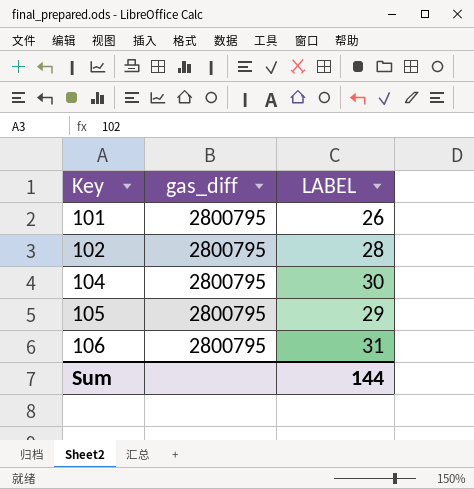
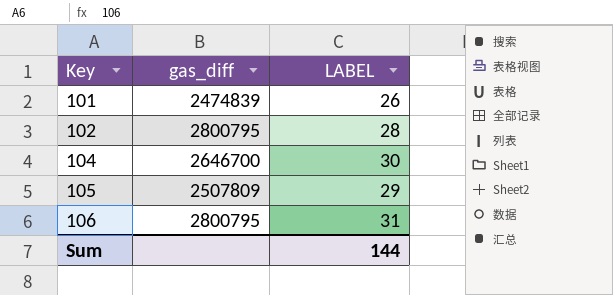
101 | gas_diff: 2800795 -> 2474839
104 | gas_diff: 2800795 -> 2646700
105 | gas_diff: 2800795 -> 2507809

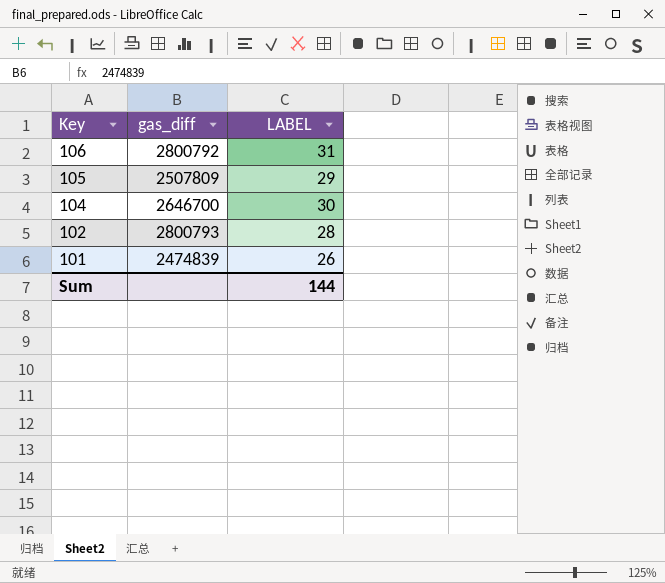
row order: Key ascending -> Key descending
106 | gas_diff: 2800795 -> 2800792
102 | gas_diff: 2800795 -> 2800793

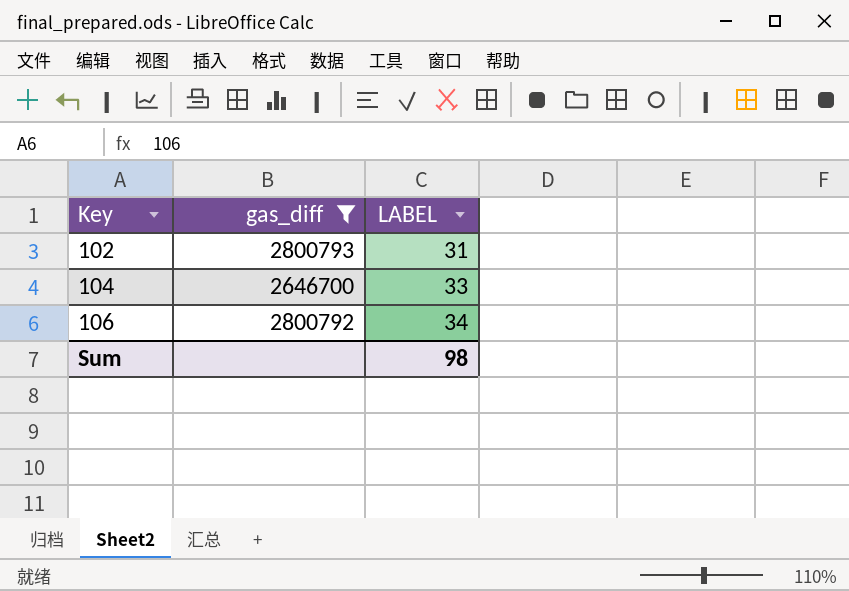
filter: none -> gas_diff >= 2646700
row order: Key descending -> Key ascending
102 | LABEL: 28 -> 31
104 | LABEL: 30 -> 33
106 | LABEL: 31 -> 34
Sum | LABEL: 144 -> 98

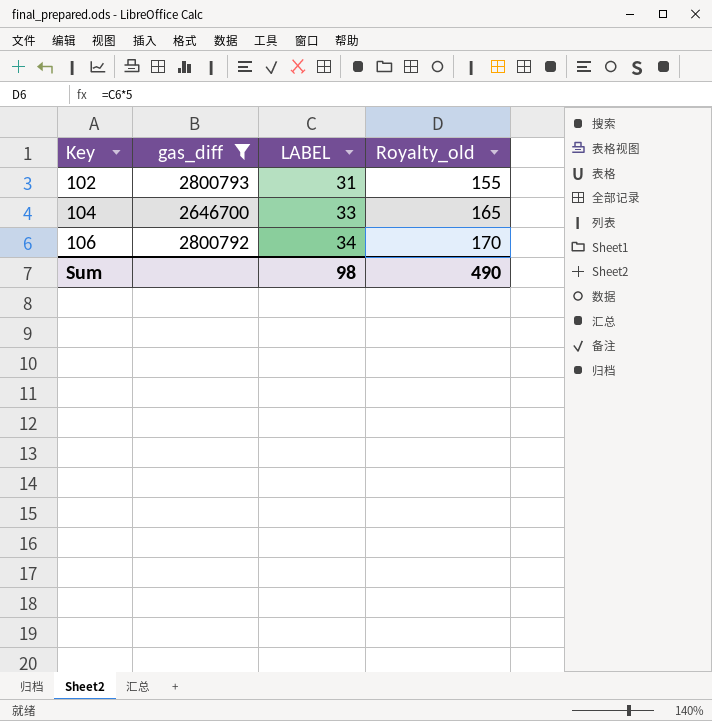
column Royalty_old | formula: none -> [LABEL] * 5

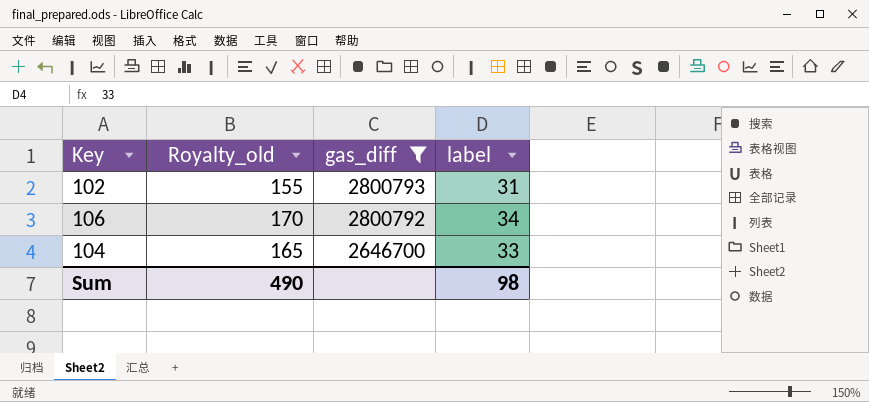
row order: Key ascending -> gas_diff descending
column Royalty_old | position: 4 -> 2
column name: LABEL -> label

